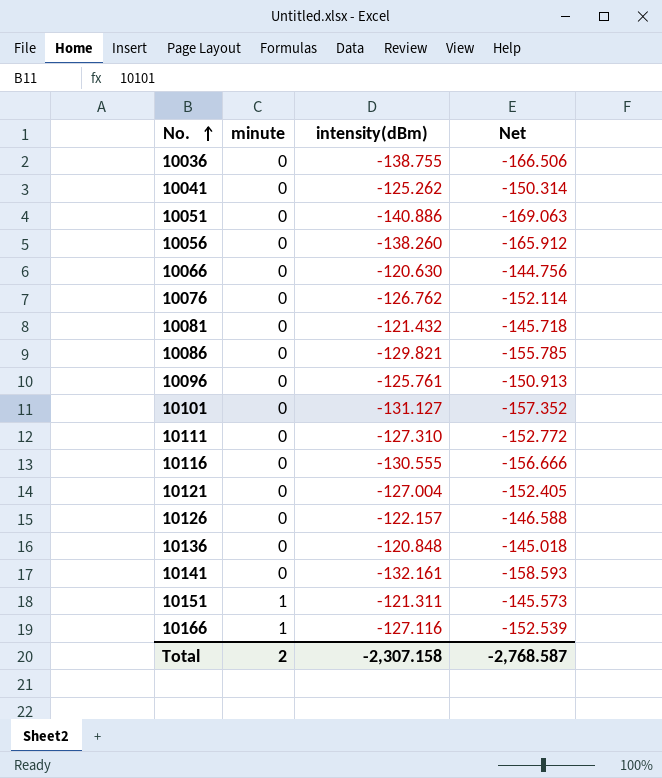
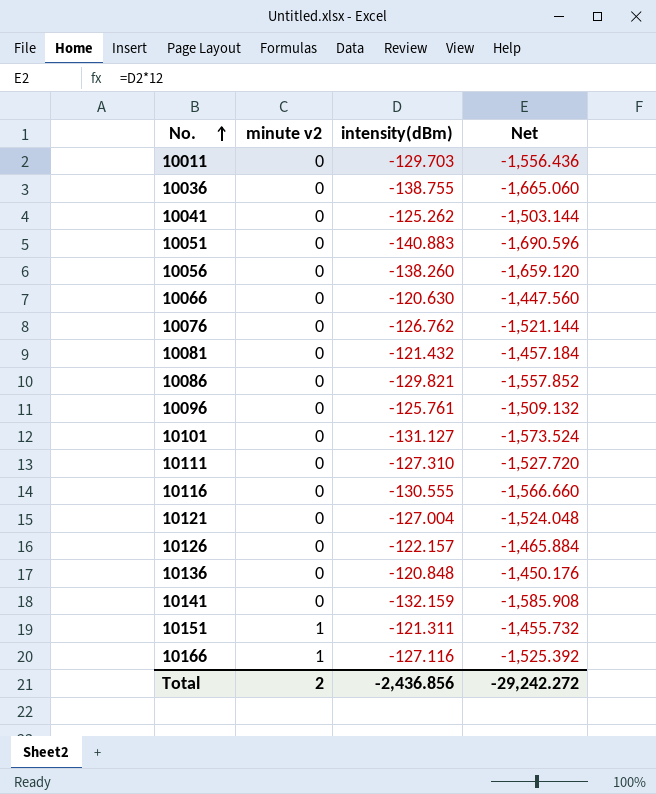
column name: minute -> minute v2
column Net | formula: [intensity(dBm)] * 1.2 -> [intensity(dBm)] * 12
row 10011: none -> 0 | -129.703 | -1,556.436
10051 | intensity(dBm): -140.886 -> -140.883
10141 | intensity(dBm): -132.161 -> -132.159
Total | intensity(dBm): -2,307.158 -> -2,436.856
Total | Net: -2,768.587 -> -29,242.272

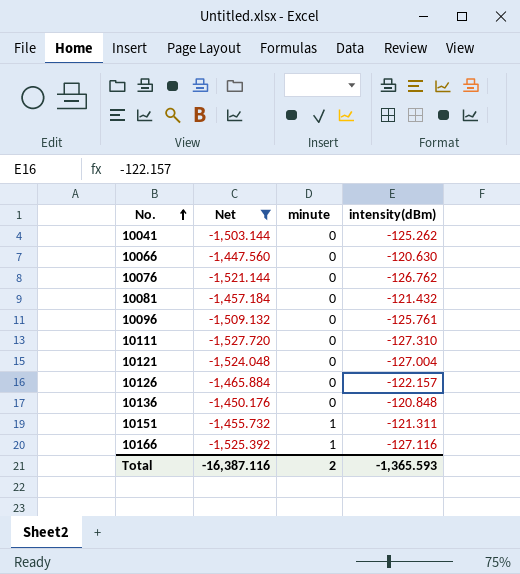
filter: none -> Net >= -1,527.720
column Net | position: 4 -> 2
column name: minute v2 -> minute
Total | Net: -29,242.272 -> -16,387.116
Total | intensity(dBm): -2,436.856 -> -1,365.593

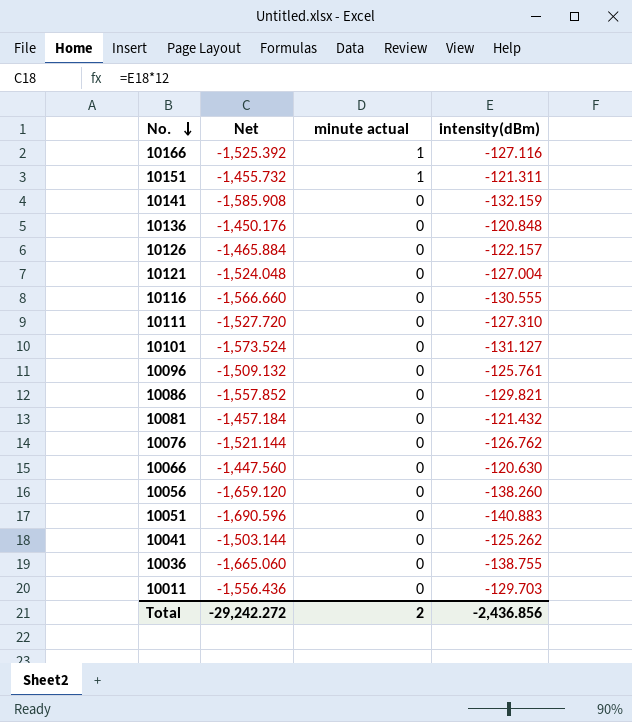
filter: Net >= -1,527.720 -> none
row order: No. ascending -> No. descending
column name: minute -> minute actual
Total | Net: -16,387.116 -> -29,242.272
Total | intensity(dBm): -1,365.593 -> -2,436.856

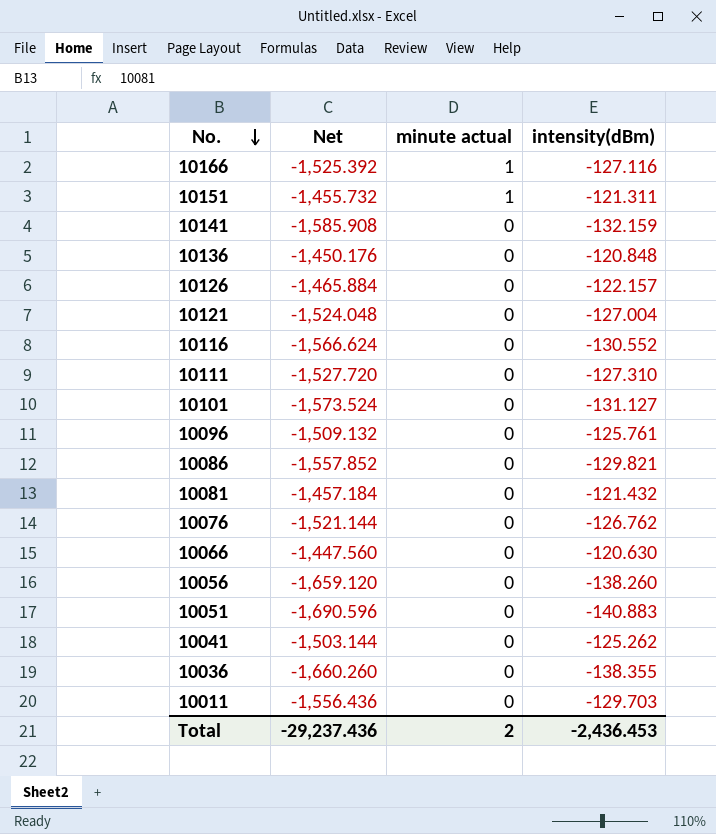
10116 | Net: -1,566.660 -> -1,566.624
10116 | intensity(dBm): -130.555 -> -130.552
10036 | Net: -1,665.060 -> -1,660.260
10036 | intensity(dBm): -138.755 -> -138.355
Total | Net: -29,242.272 -> -29,237.436
Total | intensity(dBm): -2,436.856 -> -2,436.453

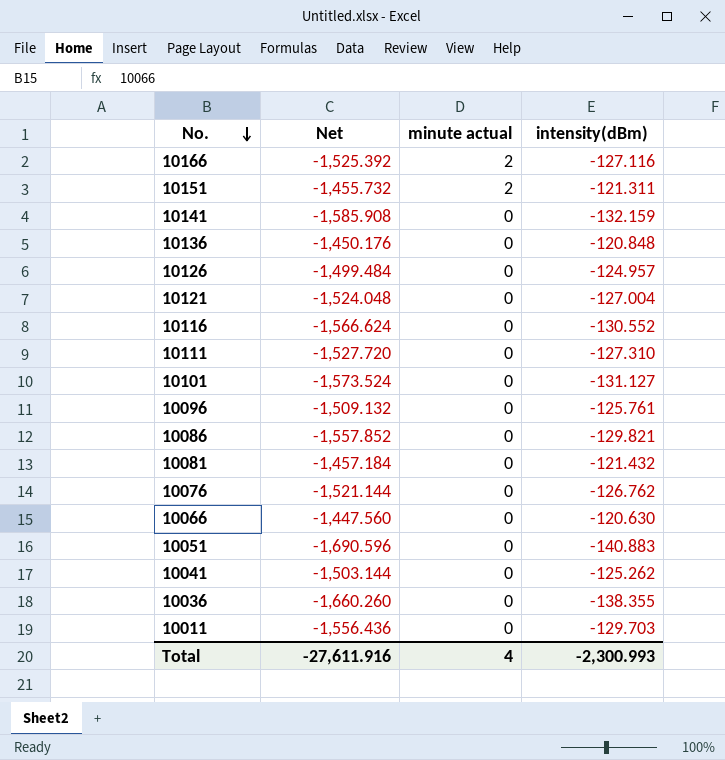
row 10056: -1,659.120 | 0 | -138.260 -> none
10166 | minute actual: 1 -> 2
10151 | minute actual: 1 -> 2
10126 | Net: -1,465.884 -> -1,499.484
10126 | intensity(dBm): -122.157 -> -124.957
Total | Net: -29,237.436 -> -27,611.916
Total | minute actual: 2 -> 4
Total | intensity(dBm): -2,436.453 -> -2,300.993

